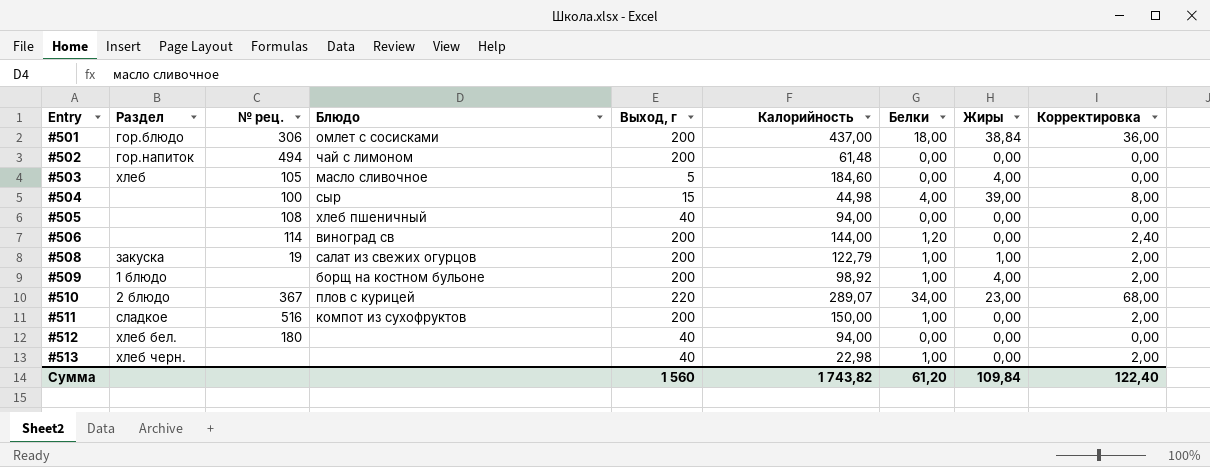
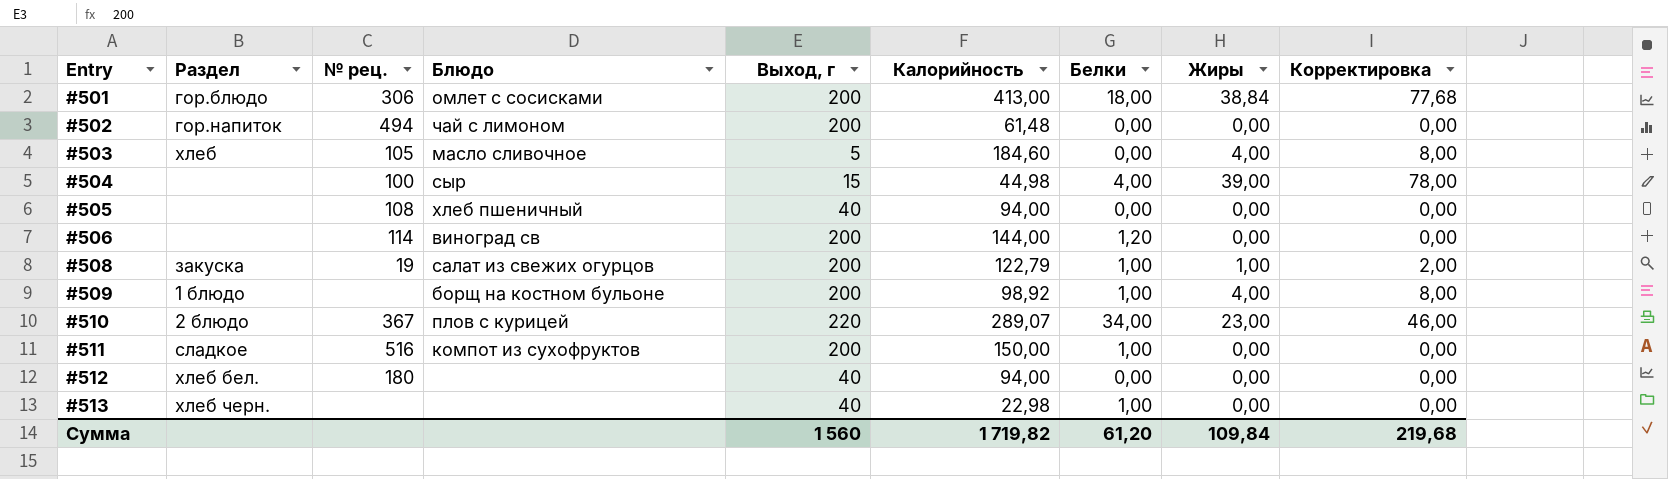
column Корректировка | formula: [Белки] * 2 -> [Жиры] * 2
#501 | Калорийность: 437,00 -> 413,00
Сумма | Калорийность: 1 743,82 -> 1 719,82
Сумма | Корректировка: 122,40 -> 219,68

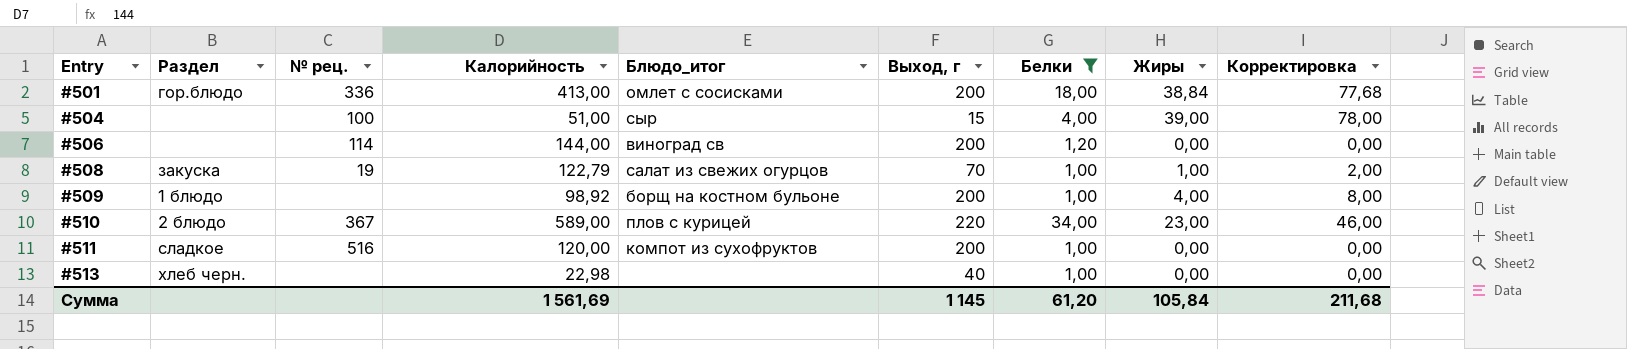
filter: none -> Белки != 0,00
column Калорийность | position: 6 -> 4
column name: Блюдо -> Блюдо_итог
#501 | № рец.: 306 -> 336
#504 | Калорийность: 44,98 -> 51,00
#508 | Выход, г: 200 -> 70
#510 | Калорийность: 289,07 -> 589,00
#511 | Калорийность: 150,00 -> 120,00
Сумма | Калорийность: 1 719,82 -> 1 561,69
Сумма | Выход, г: 1 560 -> 1 145
Сумма | Жиры: 109,84 -> 105,84
Сумма | Корректировка: 219,68 -> 211,68

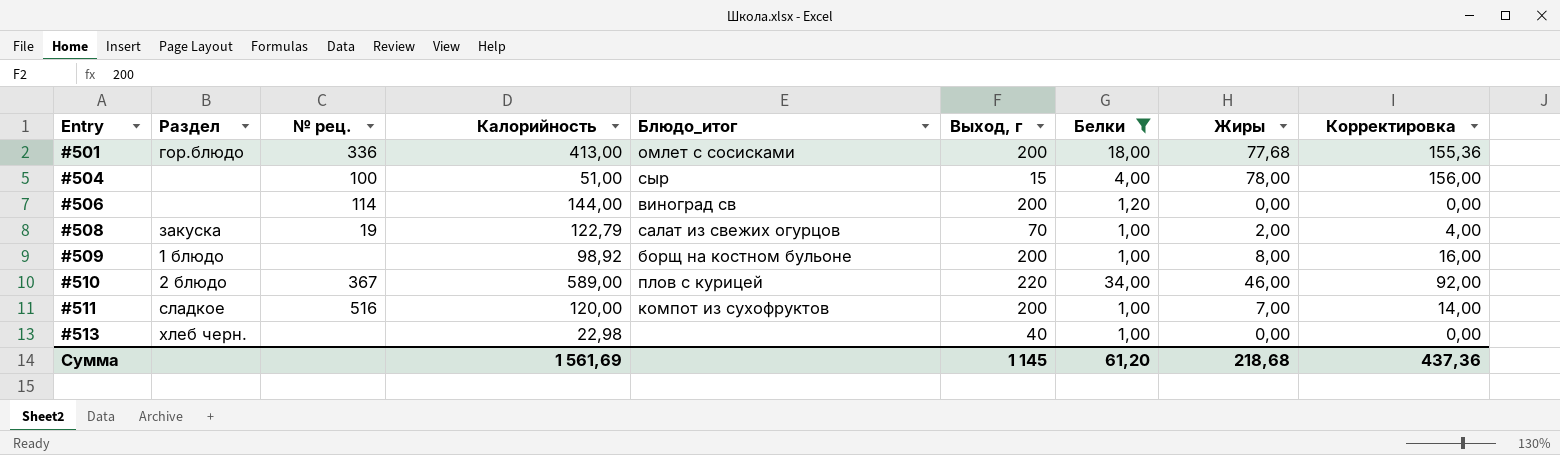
#501 | Жиры: 38,84 -> 77,68
#501 | Корректировка: 77,68 -> 155,36
#504 | Жиры: 39,00 -> 78,00
#504 | Корректировка: 78,00 -> 156,00
#508 | Жиры: 1,00 -> 2,00
#508 | Корректировка: 2,00 -> 4,00
#509 | Жиры: 4,00 -> 8,00
#509 | Корректировка: 8,00 -> 16,00
#510 | Жиры: 23,00 -> 46,00
#510 | Корректировка: 46,00 -> 92,00
#511 | Жиры: 0,00 -> 7,00
#511 | Корректировка: 0,00 -> 14,00
Сумма | Жиры: 105,84 -> 218,68
Сумма | Корректировка: 211,68 -> 437,36

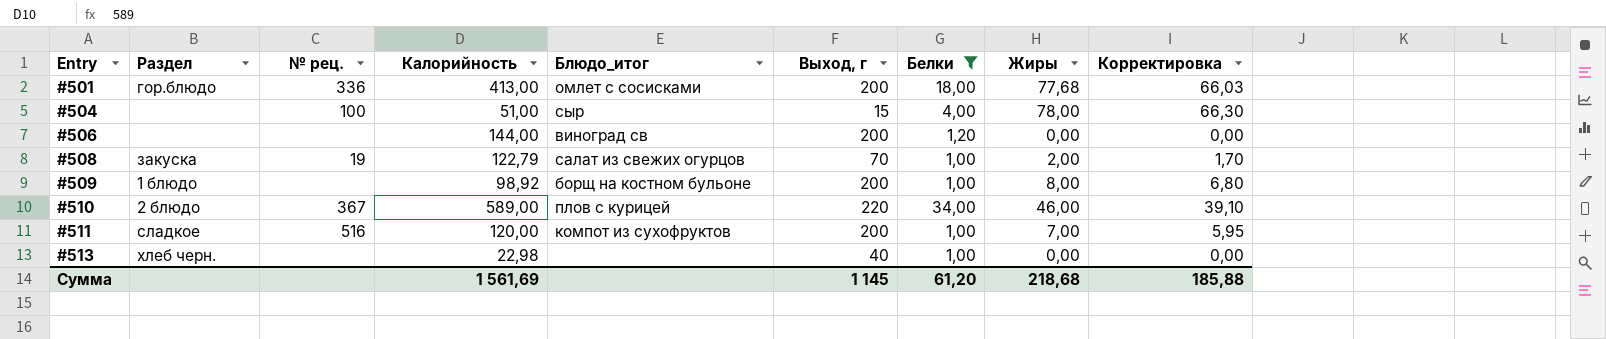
column Корректировка | formula: [Жиры] * 2 -> [Жиры] * 0,85
#506 | № рец.: 114 -> none
Сумма | Корректировка: 437,36 -> 185,88

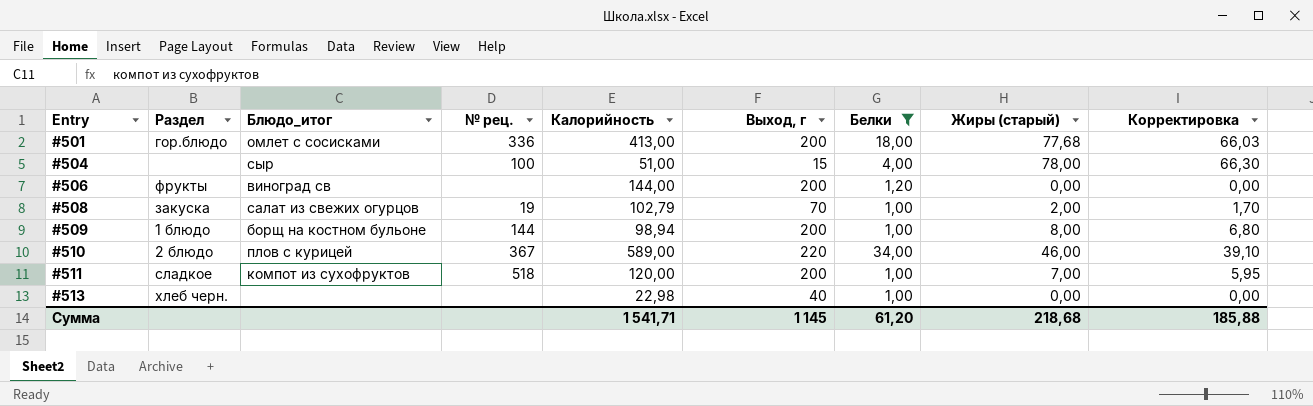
column Блюдо_итог | position: 5 -> 3
column name: Жиры -> Жиры (старый)
#506 | Раздел: none -> фрукты
#508 | Калорийность: 122,79 -> 102,79
#509 | № рец.: none -> 144
#509 | Калорийность: 98,92 -> 98,94
#511 | № рец.: 516 -> 518
Сумма | Калорийность: 1 561,69 -> 1 541,71

